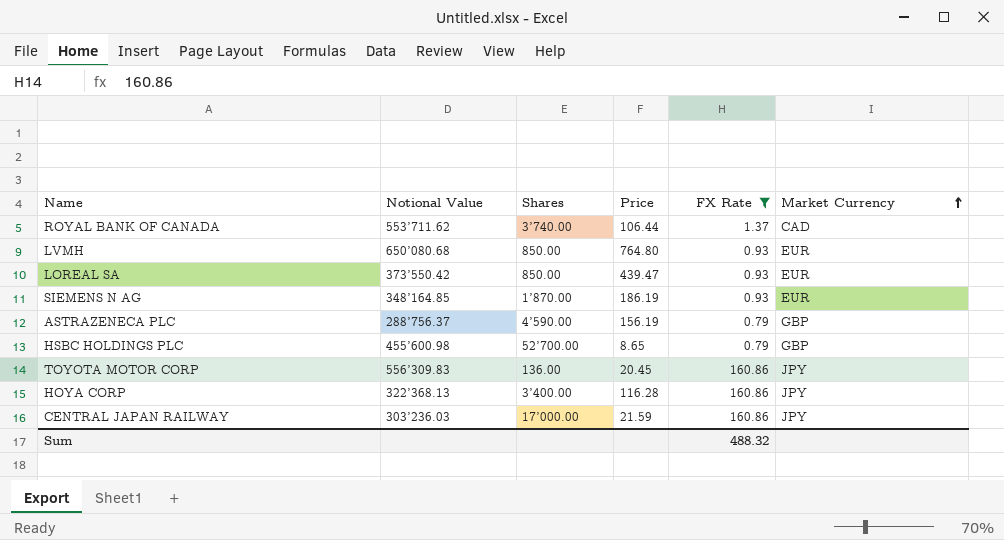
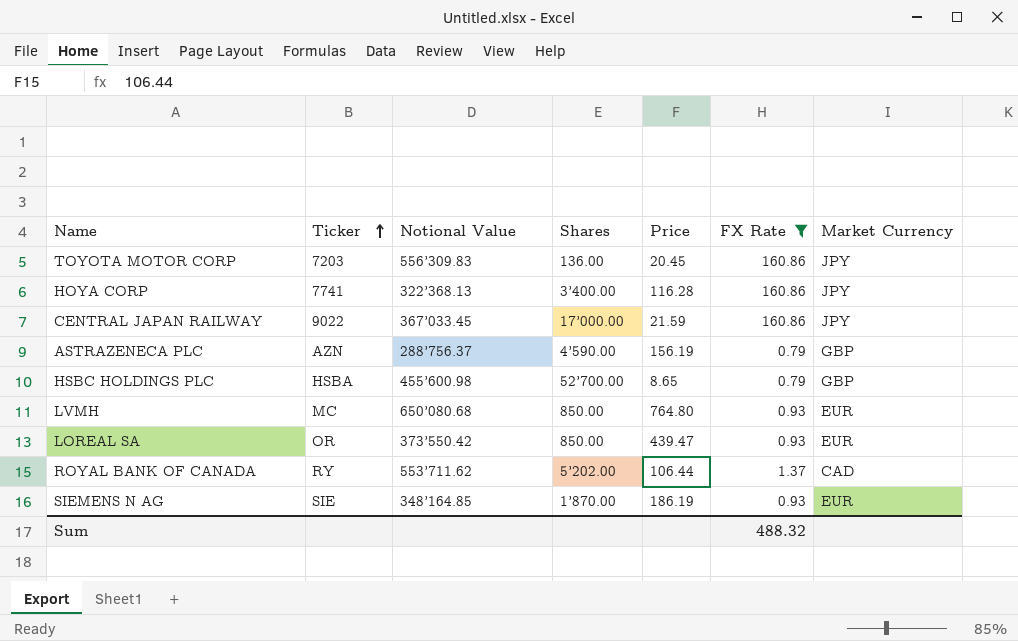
row order: Market Currency ascending -> Ticker ascending
column Ticker | position: none -> 2
CENTRAL JAPAN RAILWAY | Notional Value: 303’236.03 -> 367’033.45
ROYAL BANK OF CANADA | Shares: 3’740.00 -> 5’202.00

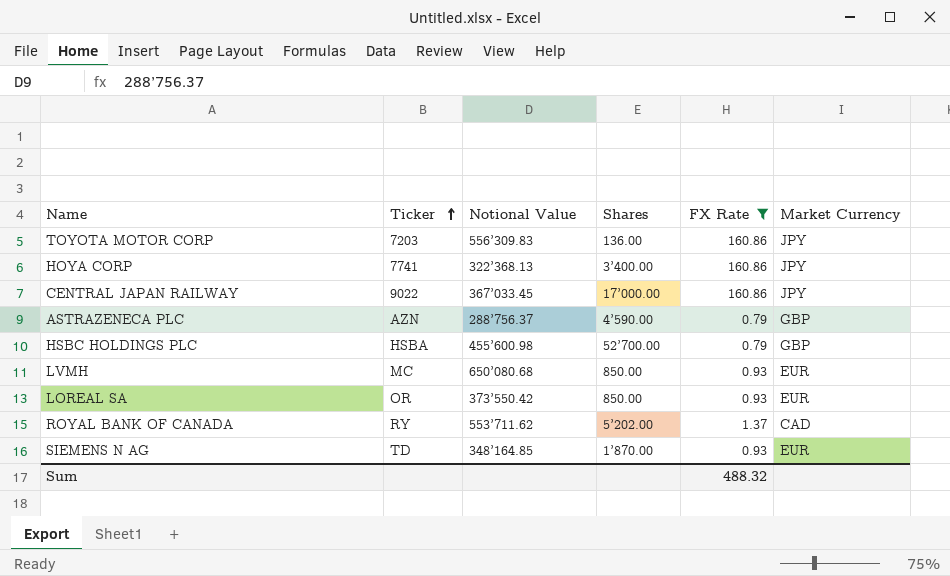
column Price | position: 5 -> none
SIEMENS N AG | Ticker: SIE -> TD

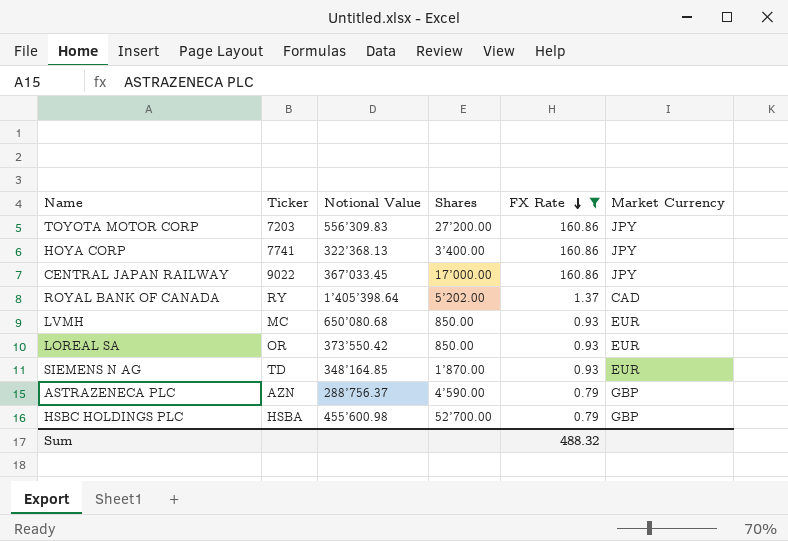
row order: Ticker ascending -> FX Rate descending
TOYOTA MOTOR CORP | Shares: 136.00 -> 27’200.00
ROYAL BANK OF CANADA | Notional Value: 553’711.62 -> 1’405’398.64

